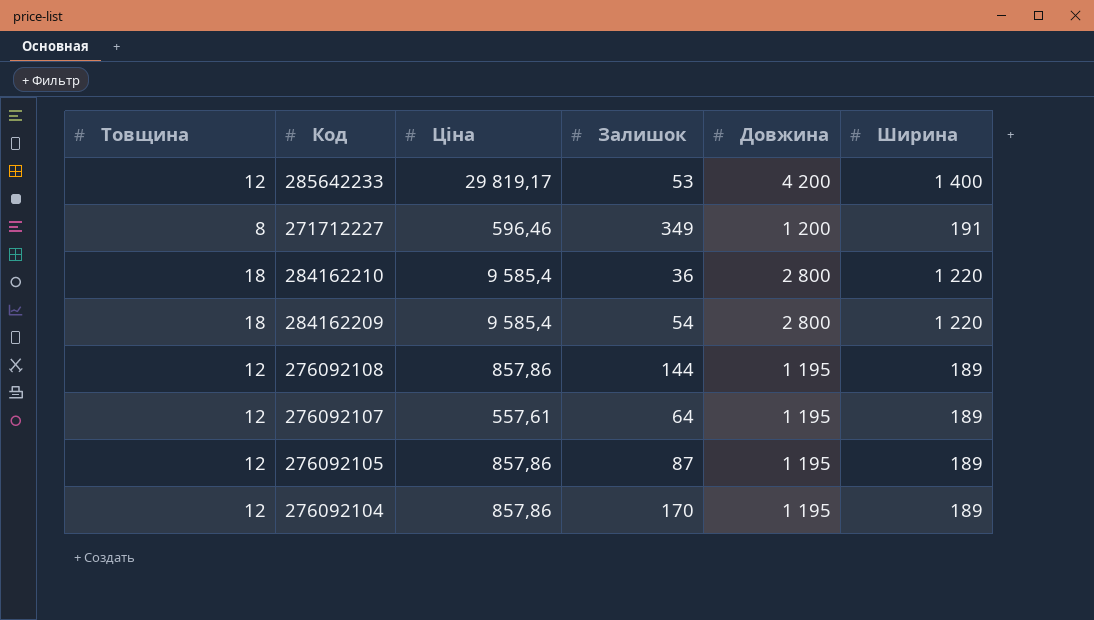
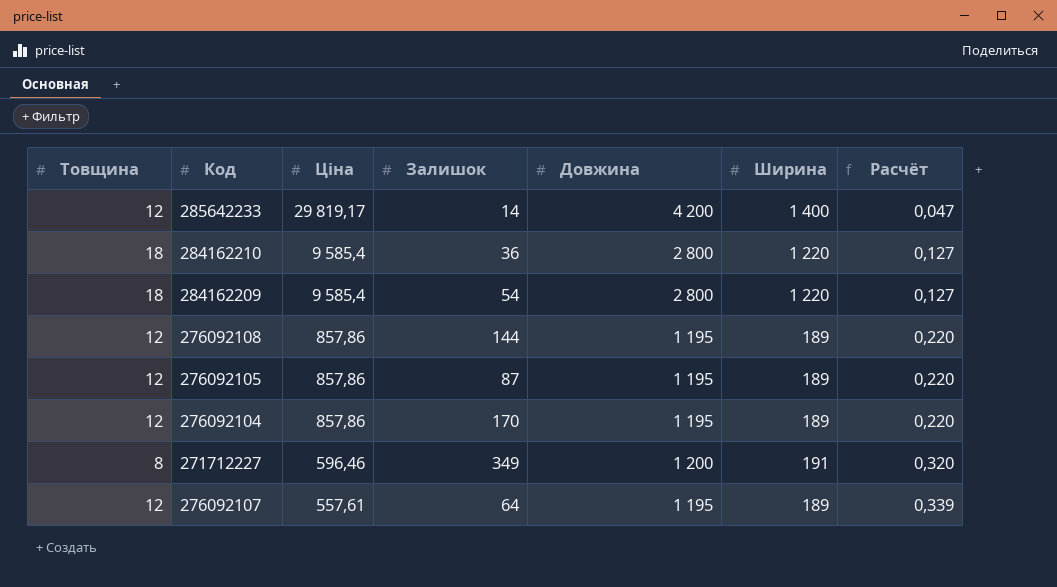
row order: none -> Ціна descending
column Расчёт | formula: none -> [Ширина] / [Ціна]
285642233 | Залишок: 53 -> 14

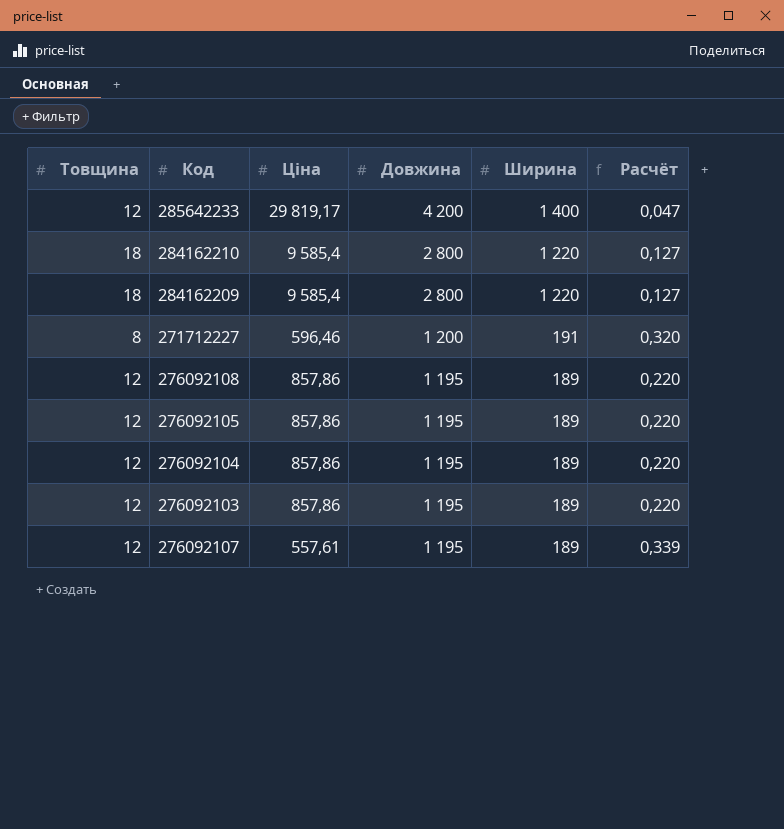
row order: Ціна descending -> Довжина descending
column Залишок | position: 4 -> none
row 276092103: none -> 12 | 857,86 | 1 195 | 189 | 0,220

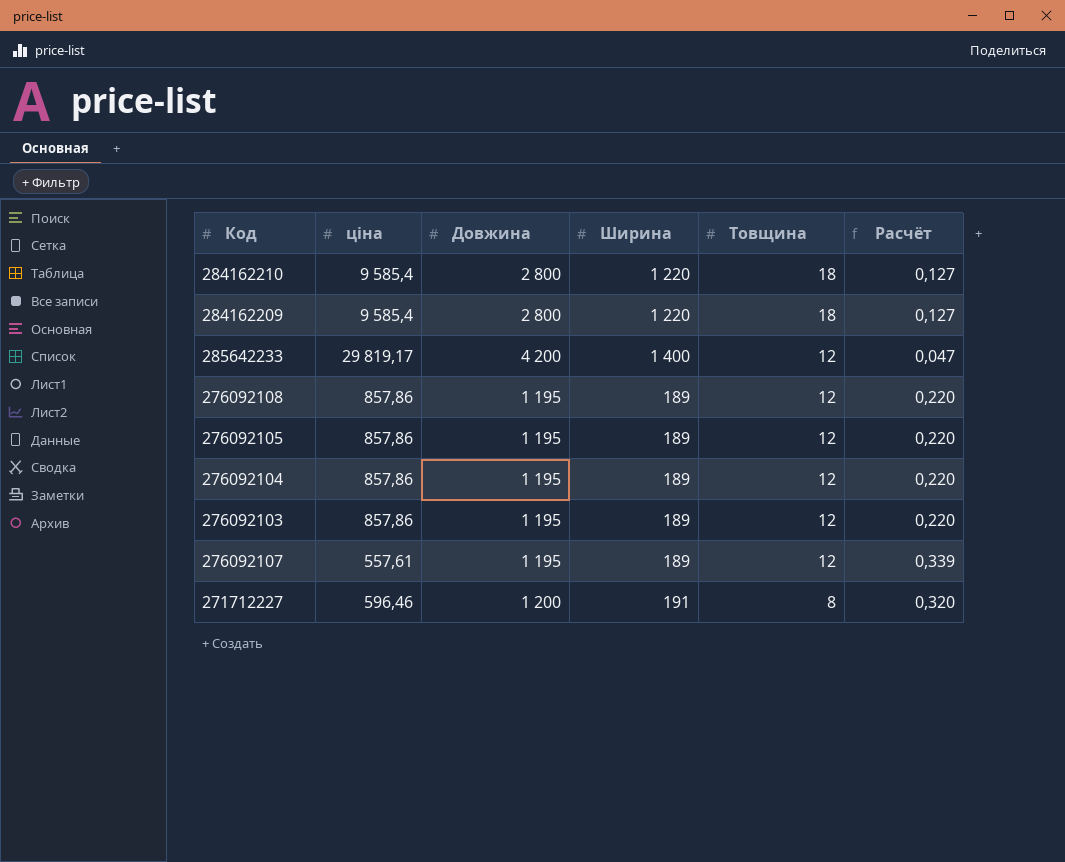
row order: Довжина descending -> Товщина descending
column name: Ціна -> ціна
column Товщина | position: 1 -> 5

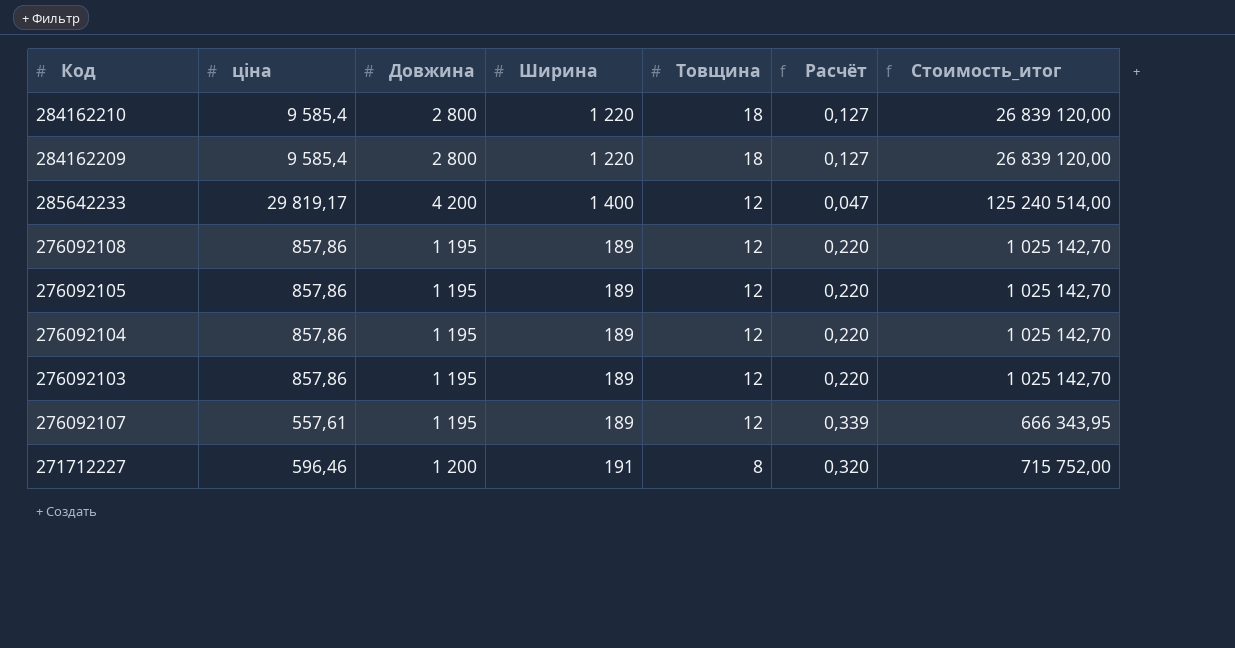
column Стоимость_итог | formula: none -> [ціна] * [Довжина]

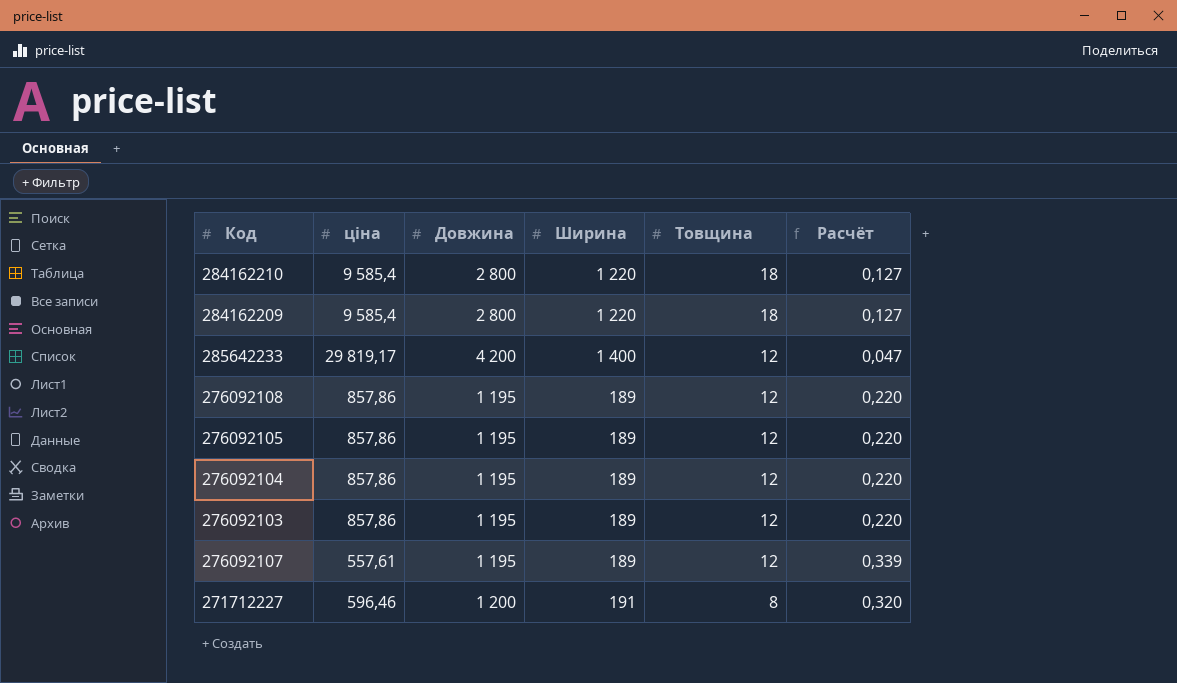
column Стоимость_итог | formula: [ціна] * [Довжина] -> none

